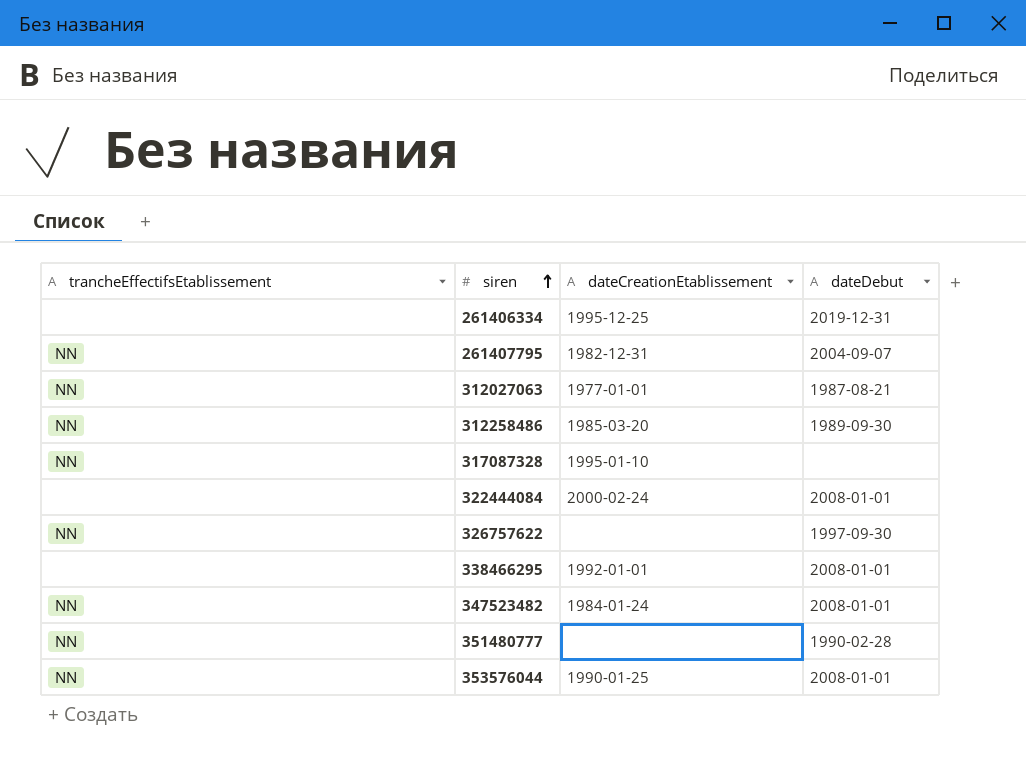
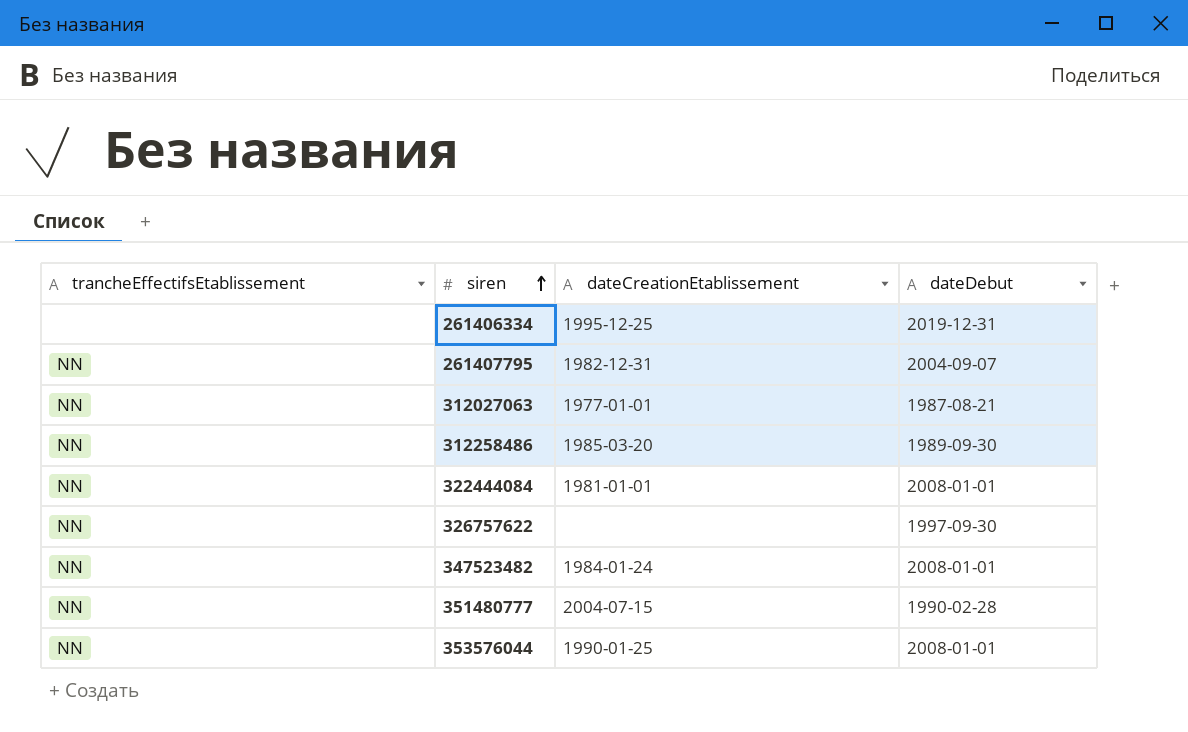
row 317087328: NN | 1995-01-10 | none -> none
row 338466295: none | 1992-01-01 | 2008-01-01 -> none
322444084 | trancheEffectifsEtablissement: none -> NN
322444084 | dateCreationEtablissement: 2000-02-24 -> 1981-01-01
351480777 | dateCreationEtablissement: none -> 2004-07-15

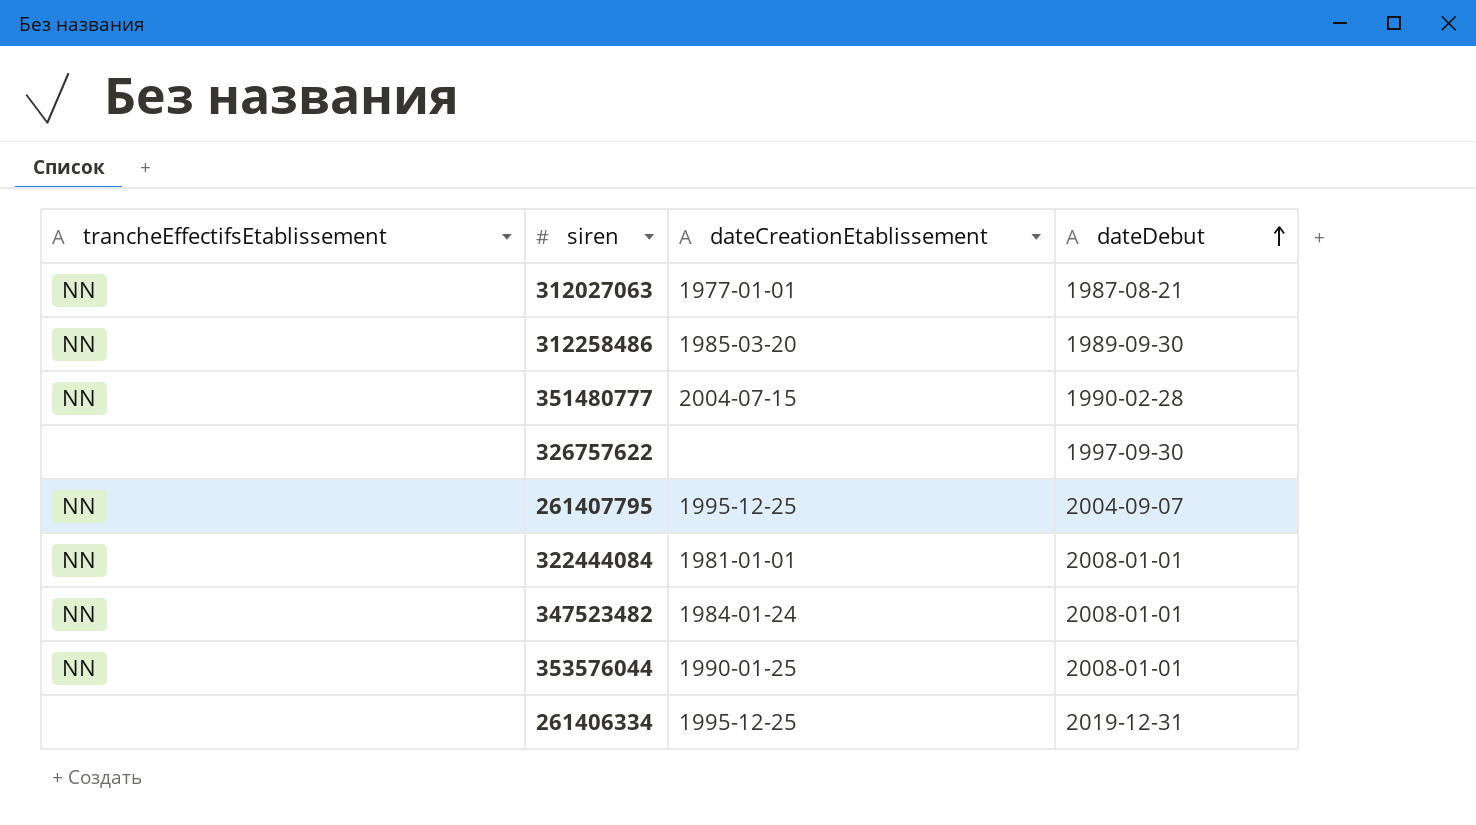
row order: siren ascending -> dateDebut ascending
326757622 | trancheEffectifsEtablissement: NN -> none
261407795 | dateCreationEtablissement: 1982-12-31 -> 1995-12-25

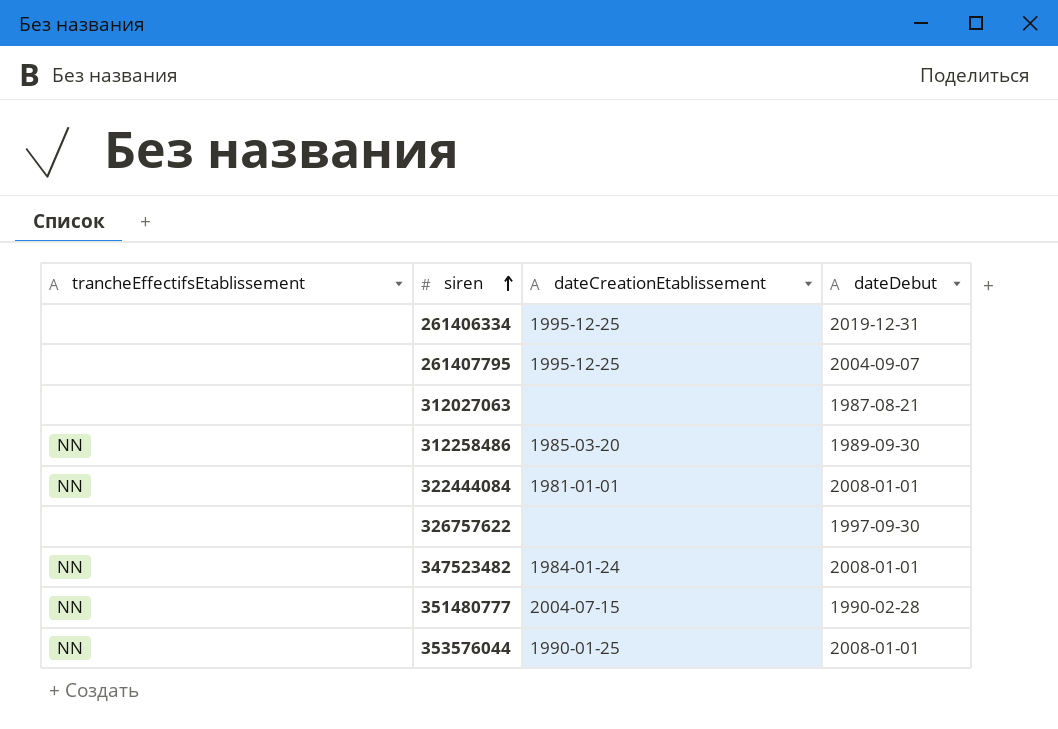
row order: dateDebut ascending -> siren ascending
261407795 | trancheEffectifsEtablissement: NN -> none
312027063 | trancheEffectifsEtablissement: NN -> none
312027063 | dateCreationEtablissement: 1977-01-01 -> none

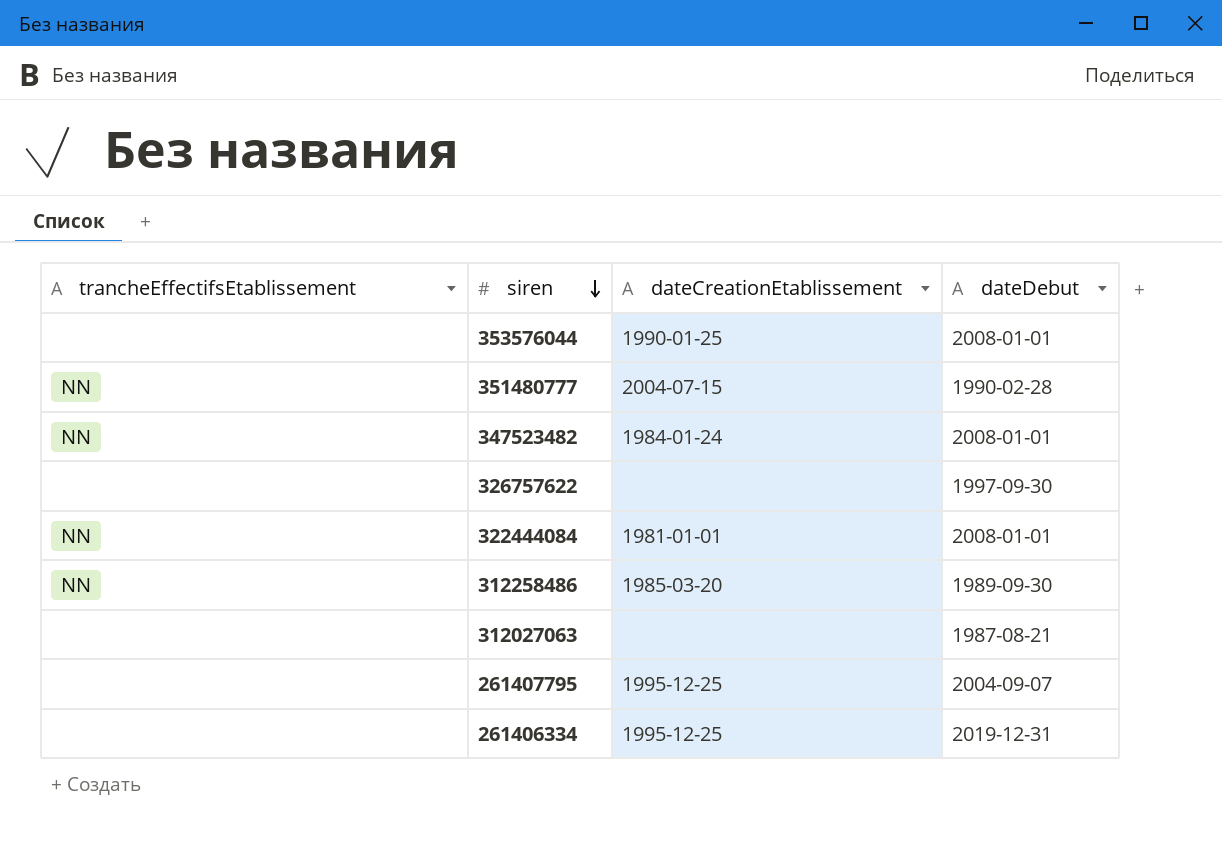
row order: siren ascending -> siren descending
353576044 | trancheEffectifsEtablissement: NN -> none

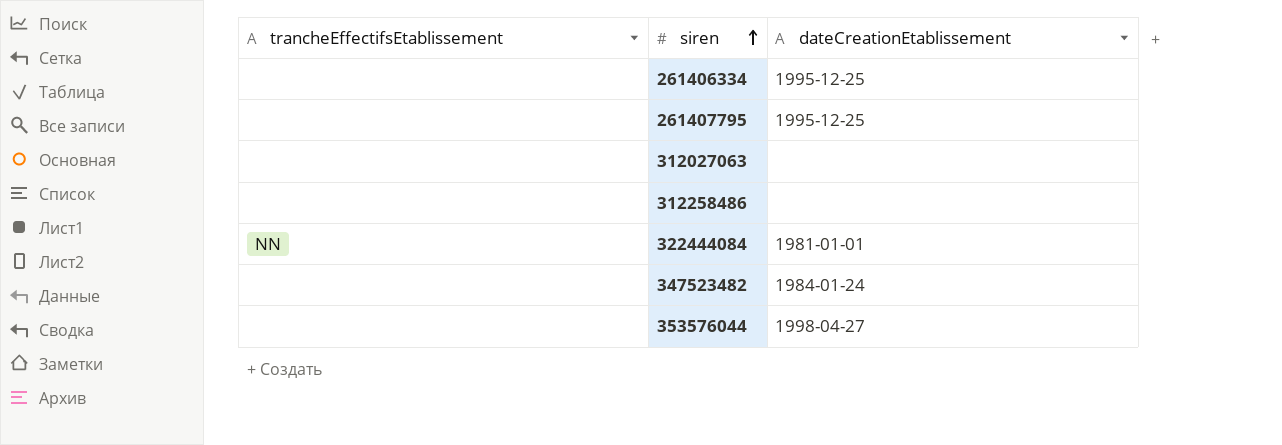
row order: siren descending -> siren ascending
column dateDebut | position: 4 -> none
row 351480777: NN | 2004-07-15 | 1990-02-28 -> none
row 326757622: none | none | 1997-09-30 -> none
312258486 | trancheEffectifsEtablissement: NN -> none
312258486 | dateCreationEtablissement: 1985-03-20 -> none
347523482 | trancheEffectifsEtablissement: NN -> none
353576044 | dateCreationEtablissement: 1990-01-25 -> 1998-04-27

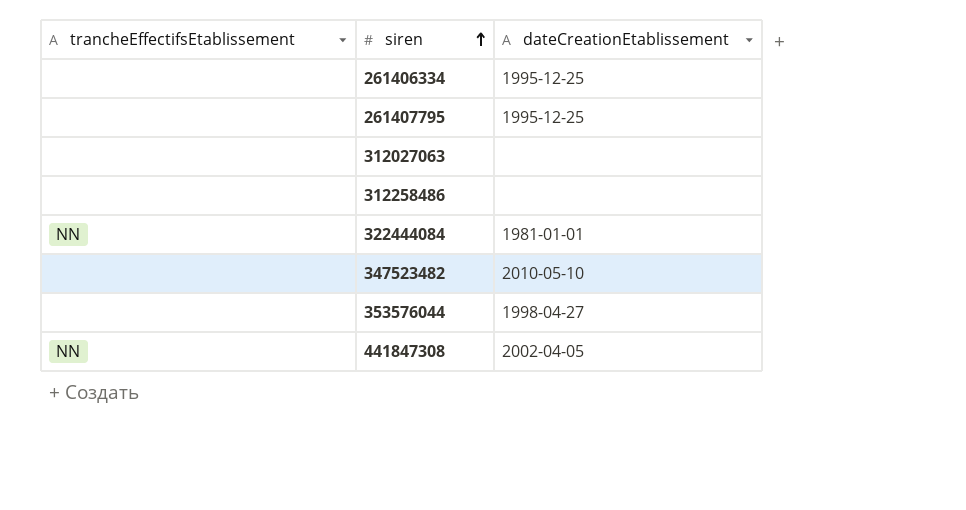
347523482 | dateCreationEtablissement: 1984-01-24 -> 2010-05-10
row 441847308: none -> NN | 2002-04-05

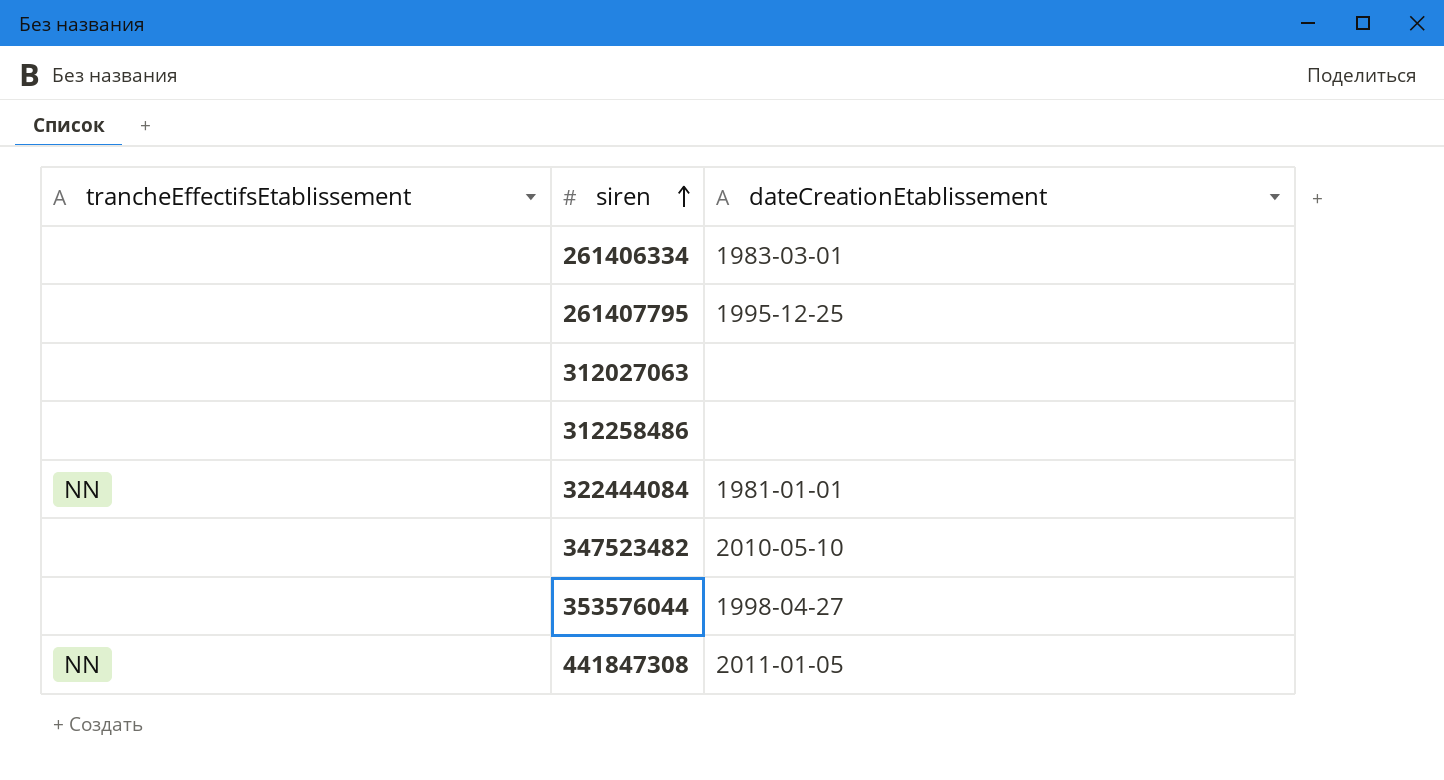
261406334 | dateCreationEtablissement: 1995-12-25 -> 1983-03-01
441847308 | dateCreationEtablissement: 2002-04-05 -> 2011-01-05

